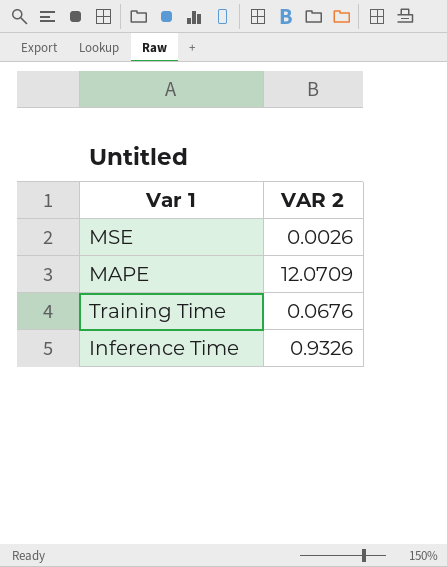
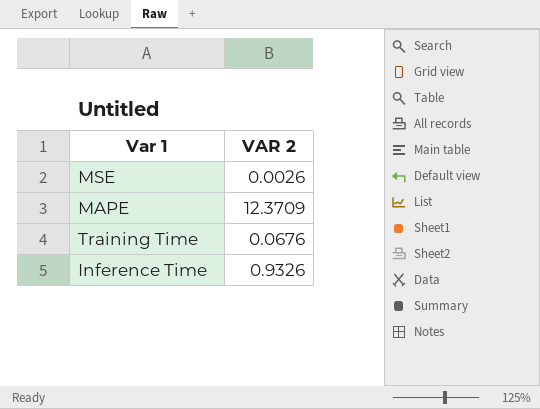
MAPE | VAR 2: 12.0709 -> 12.3709

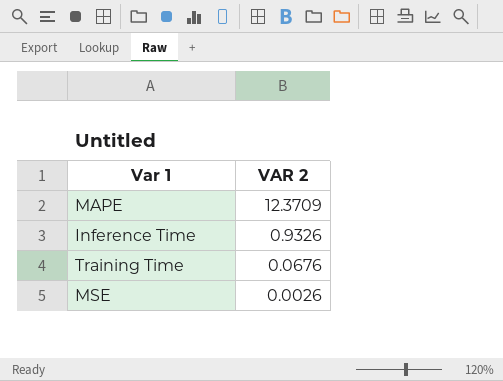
row order: none -> VAR 2 descending

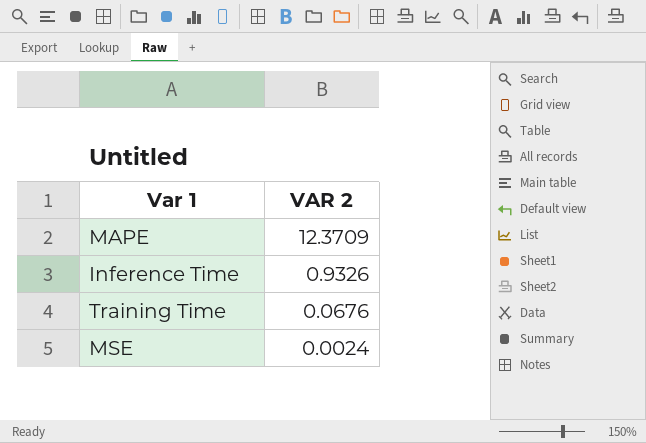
MSE | VAR 2: 0.0026 -> 0.0024

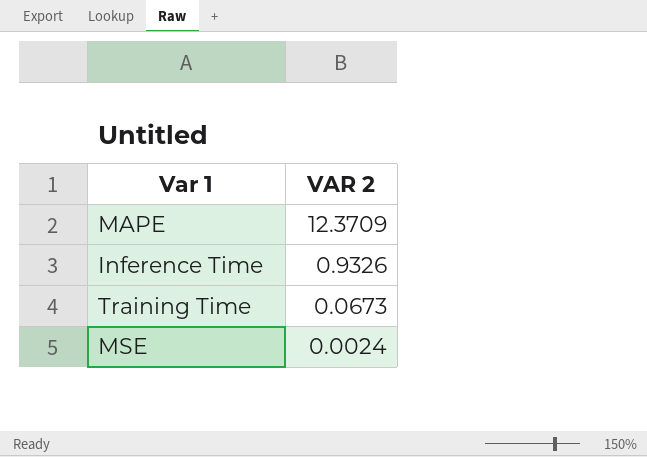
Training Time | VAR 2: 0.0676 -> 0.0673

